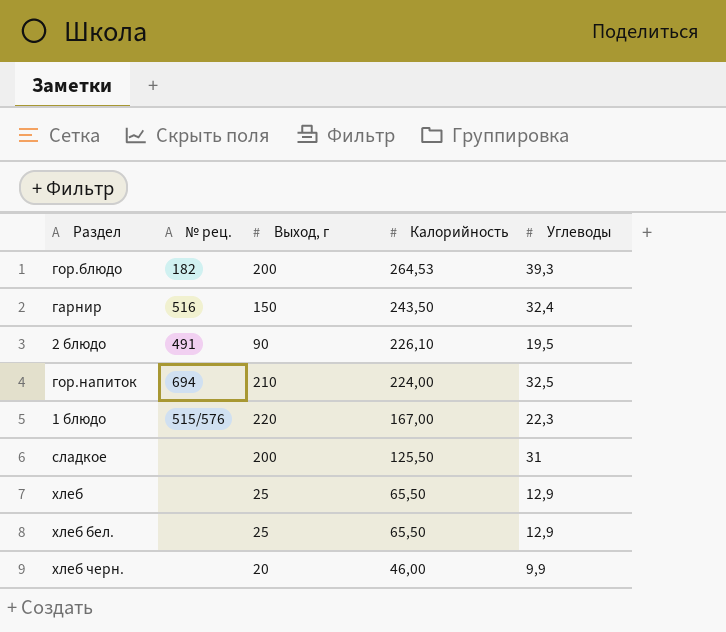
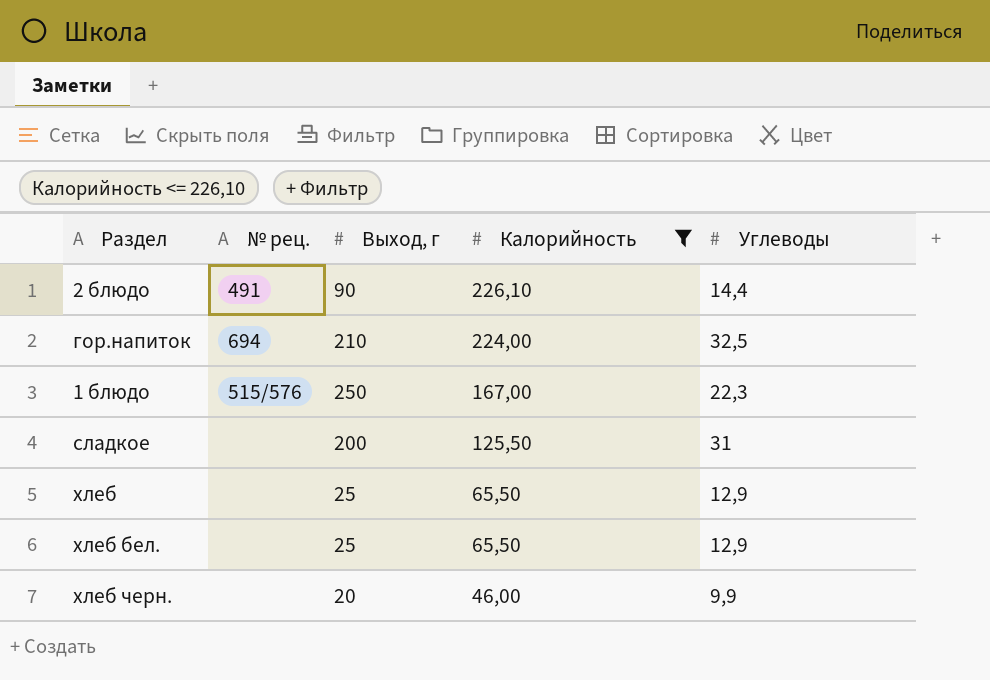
filter: none -> Калорийность <= 226,10
2 блюдо | Углеводы: 19,5 -> 14,4
1 блюдо | Выход, г: 220 -> 250

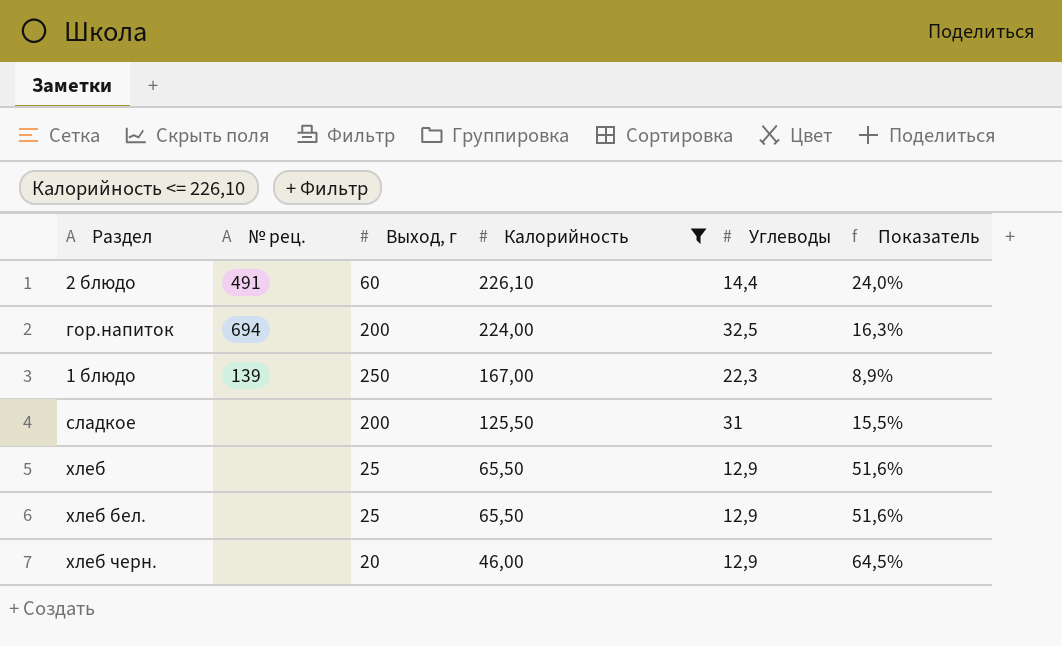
column Показатель | formula: none -> [Углеводы] / [Выход, г]
2 блюдо | Выход, г: 90 -> 60
гор.напиток | Выход, г: 210 -> 200
1 блюдо | № рец.: 515/576 -> 139
хлеб черн. | Углеводы: 9,9 -> 12,9

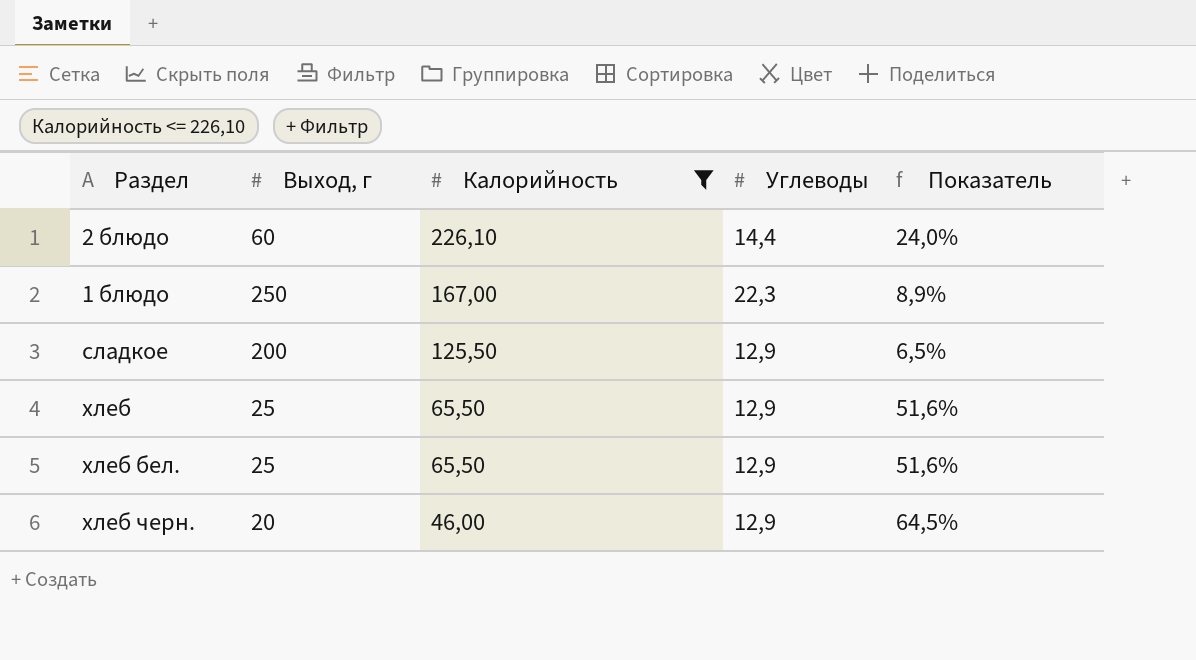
column № рец. | position: 2 -> none
row гор.напиток: 694 | 200 | 224,00 | 32,5 | 16,3% -> none
сладкое | Углеводы: 31 -> 12,9
сладкое | Показатель: 15,5% -> 6,5%

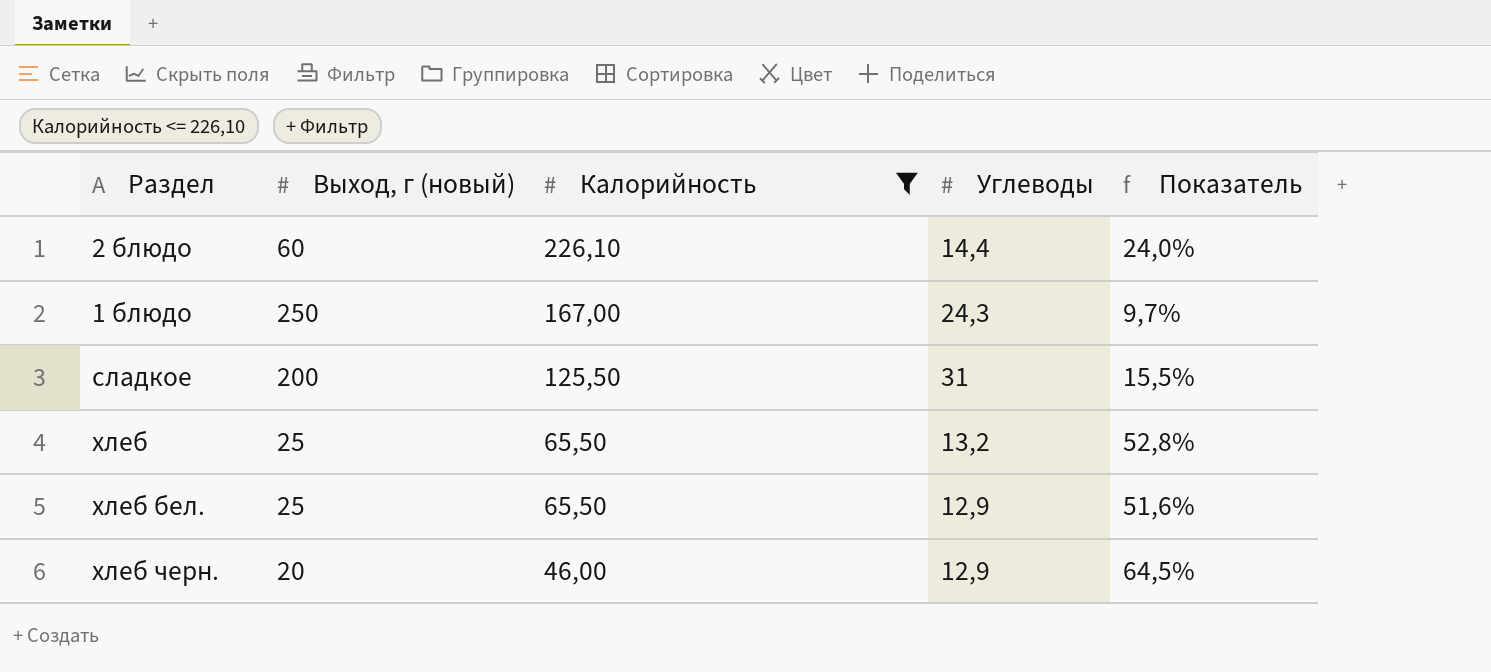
column name: Выход, г -> Выход, г (новый)
1 блюдо | Углеводы: 22,3 -> 24,3
1 блюдо | Показатель: 8,9% -> 9,7%
сладкое | Углеводы: 12,9 -> 31
сладкое | Показатель: 6,5% -> 15,5%
хлеб | Углеводы: 12,9 -> 13,2
хлеб | Показатель: 51,6% -> 52,8%

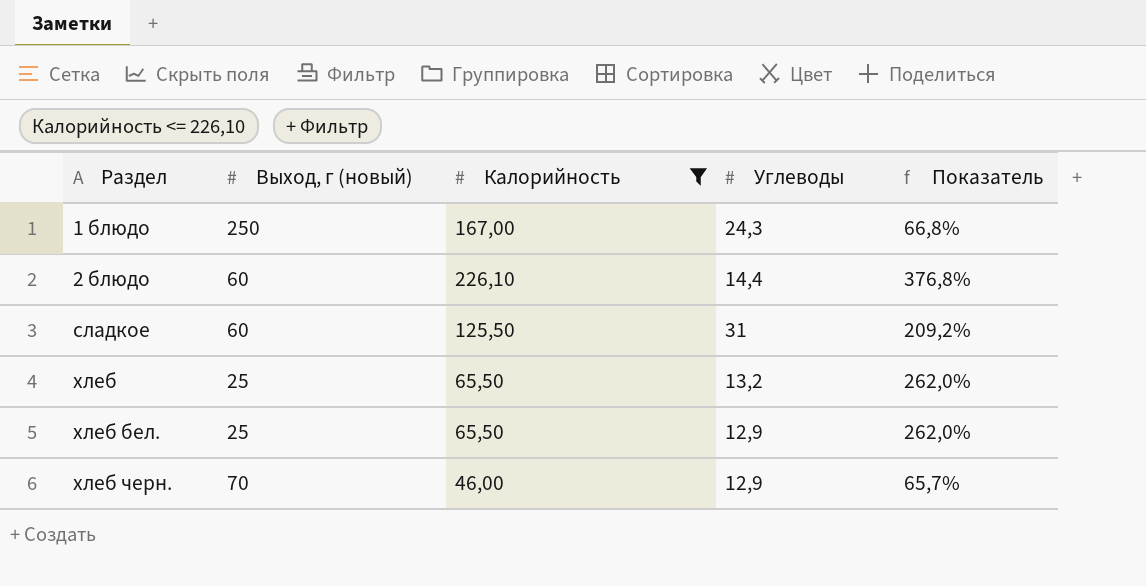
row order: Калорийность descending -> Раздел ascending
column Показатель | formula: [Углеводы] / [Выход, г (новый)] -> [Калорийность] / [Выход, г (новый)]
сладкое | Выход, г (новый): 200 -> 60
хлеб черн. | Выход, г (новый): 20 -> 70

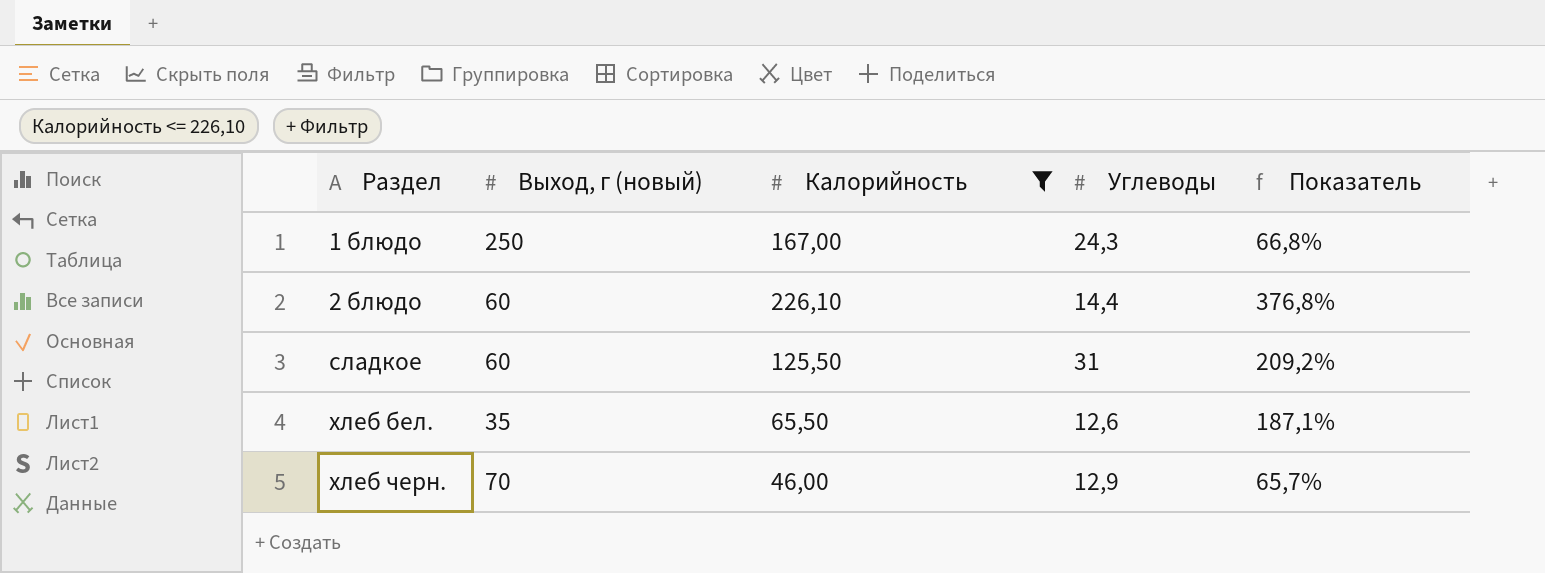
row хлеб: 25 | 65,50 | 13,2 | 262,0% -> none
хлеб бел. | Выход, г (новый): 25 -> 35
хлеб бел. | Углеводы: 12,9 -> 12,6
хлеб бел. | Показатель: 262,0% -> 187,1%

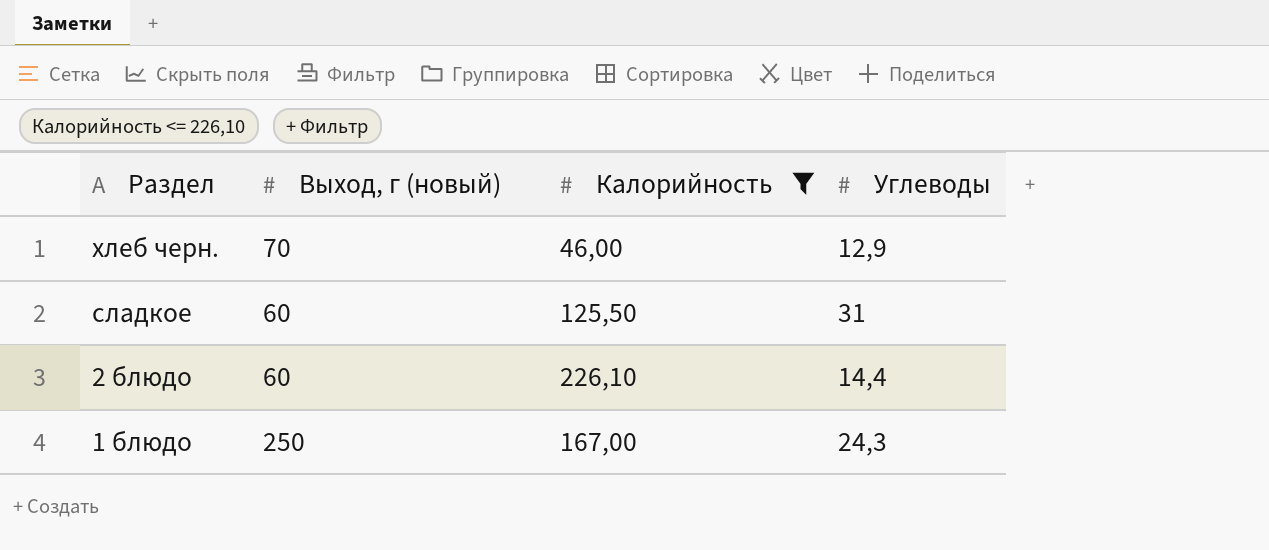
row order: Раздел ascending -> Раздел descending
column Показатель | formula: [Калорийность] / [Выход, г (новый)] -> none
row хлеб бел.: 35 | 65,50 | 12,6 | 187,1% -> none

